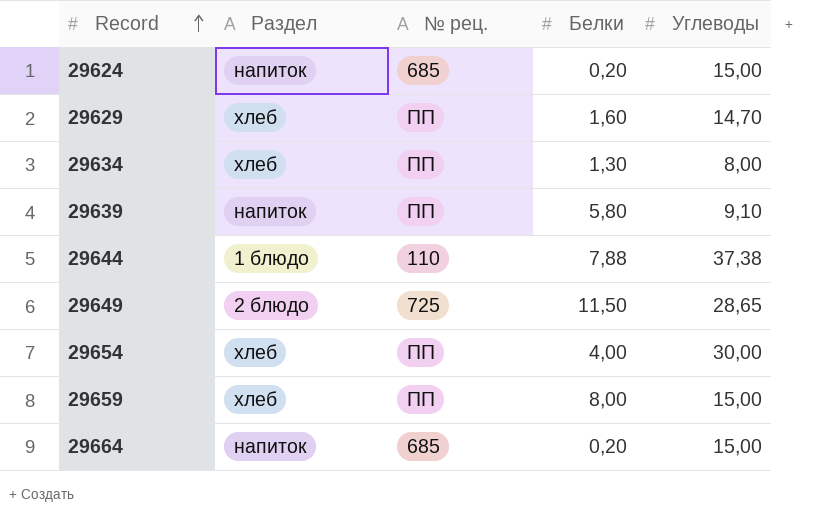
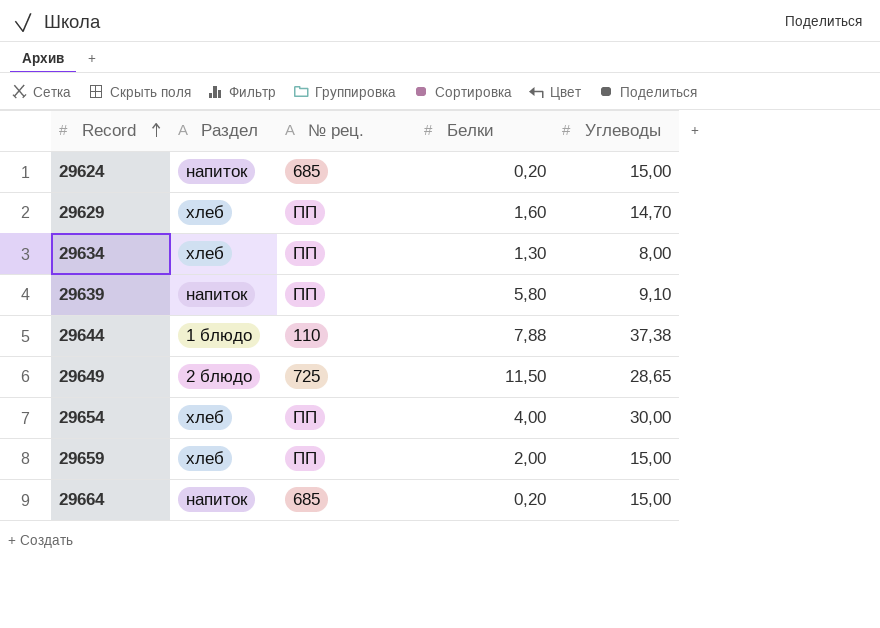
29659 | Белки: 8,00 -> 2,00

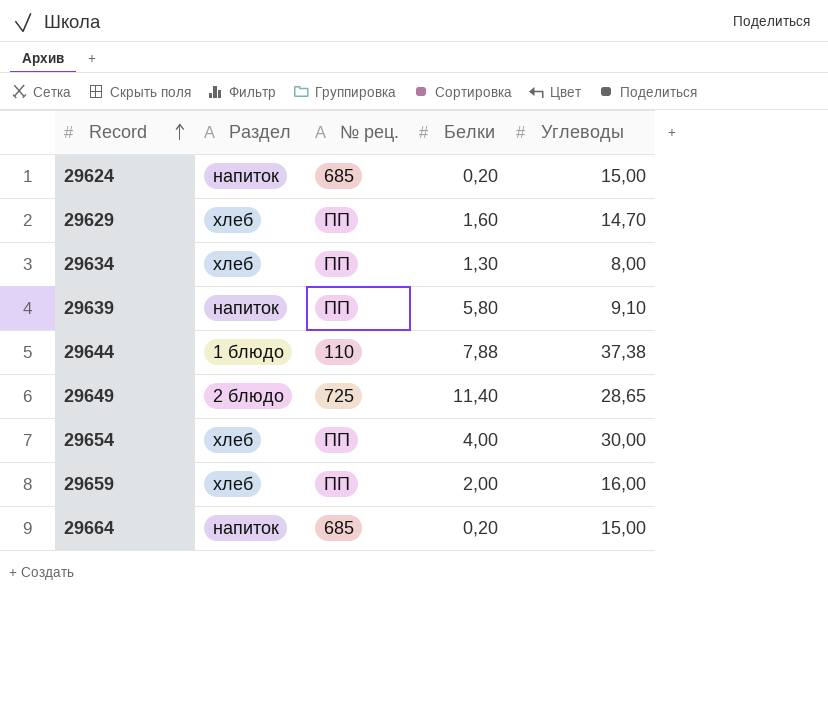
29649 | Белки: 11,50 -> 11,40
29659 | Углеводы: 15,00 -> 16,00

